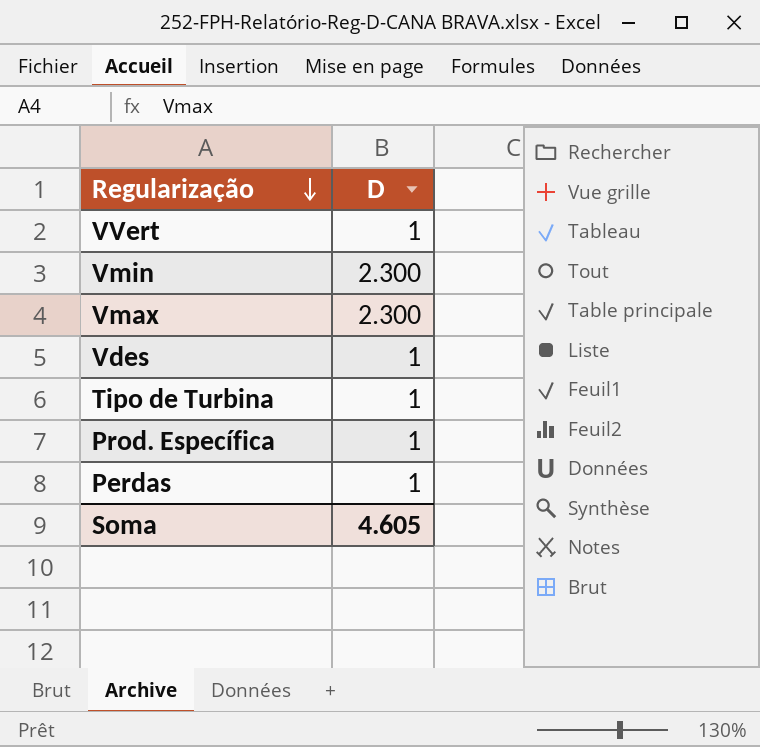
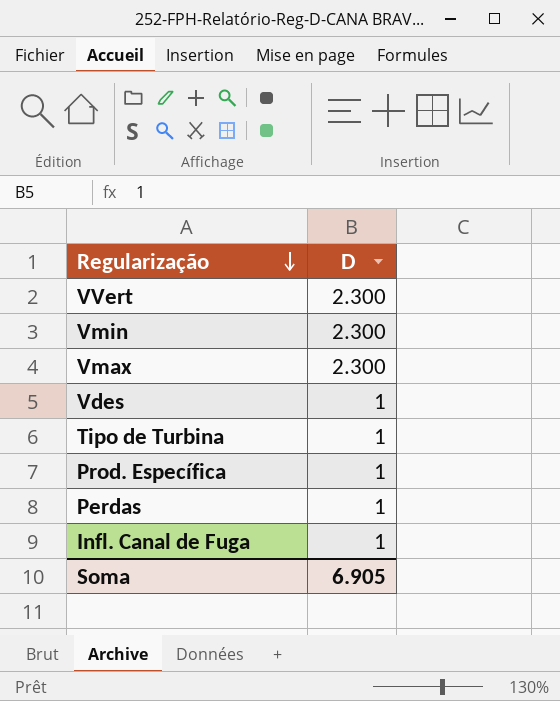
VVert | D: 1 -> 2.300
row Infl. Canal de Fuga: none -> 1
Soma | D: 4.605 -> 6.905

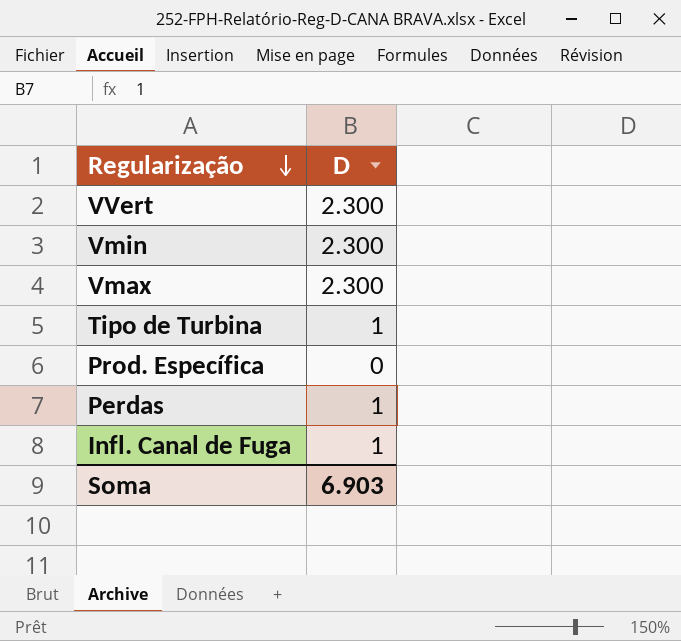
row Vdes: 1 -> none
Prod. Específica | D: 1 -> 0
Soma | D: 6.905 -> 6.903

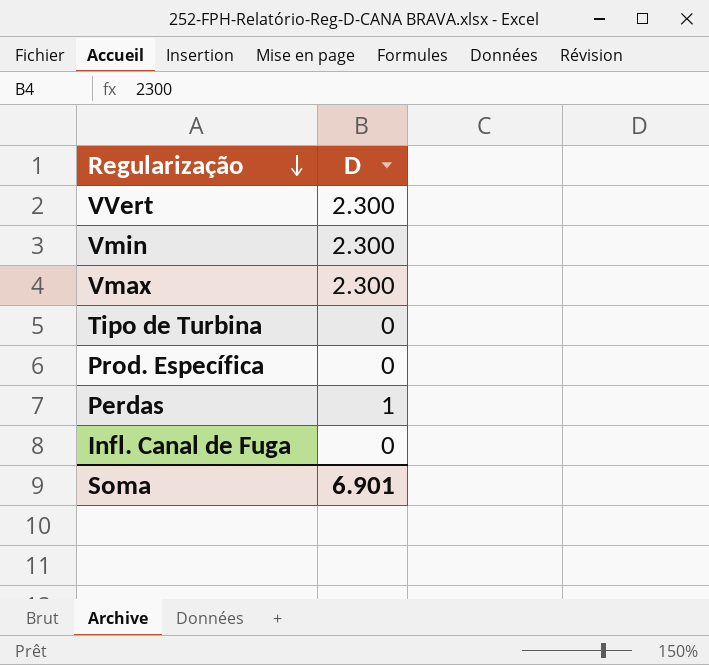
Tipo de Turbina | D: 1 -> 0
Infl. Canal de Fuga | D: 1 -> 0
Soma | D: 6.903 -> 6.901

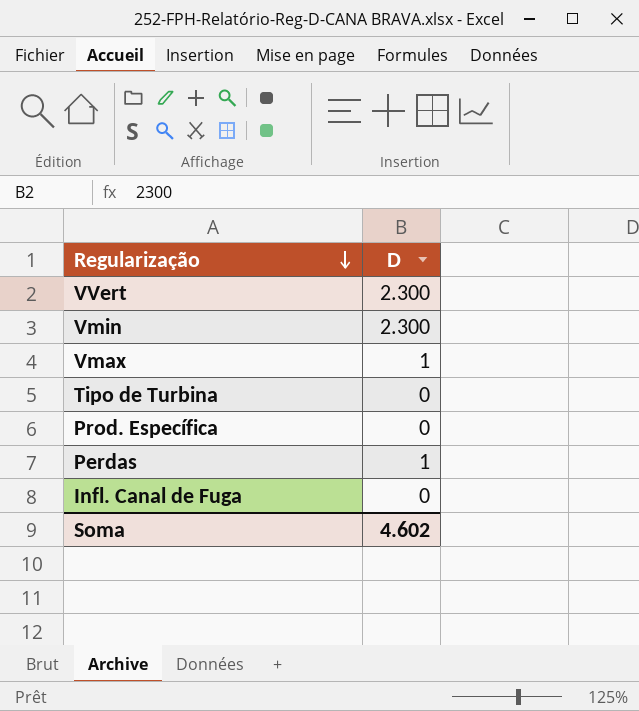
Vmax | D: 2.300 -> 1
Soma | D: 6.901 -> 4.602

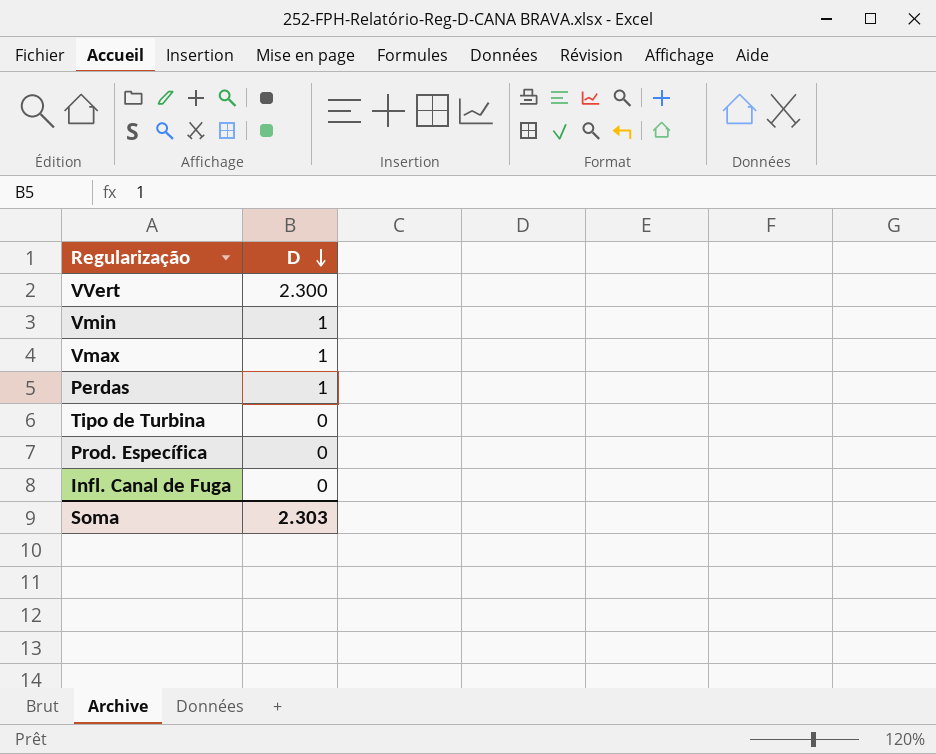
row order: Regularização descending -> D descending
Vmin | D: 2.300 -> 1
Soma | D: 4.602 -> 2.303

